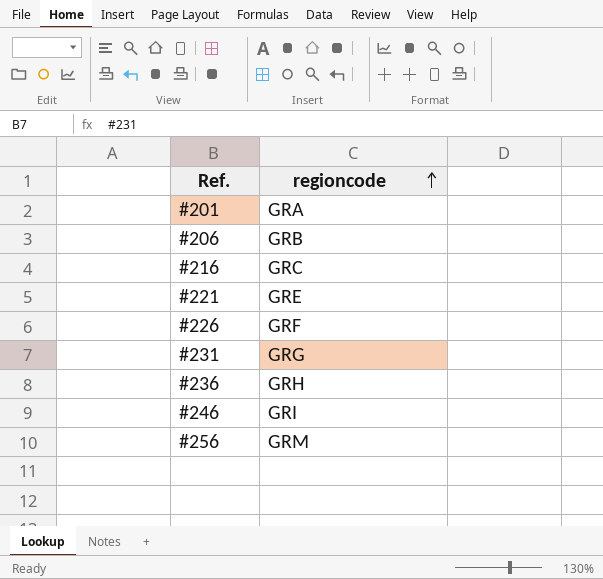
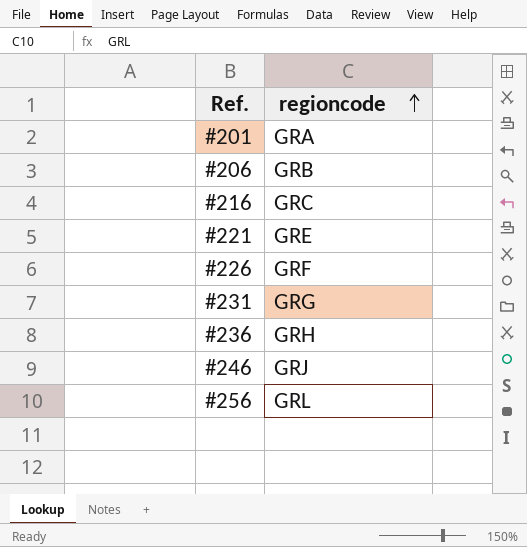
#246 | regioncode: GRI -> GRJ
#256 | regioncode: GRM -> GRL

